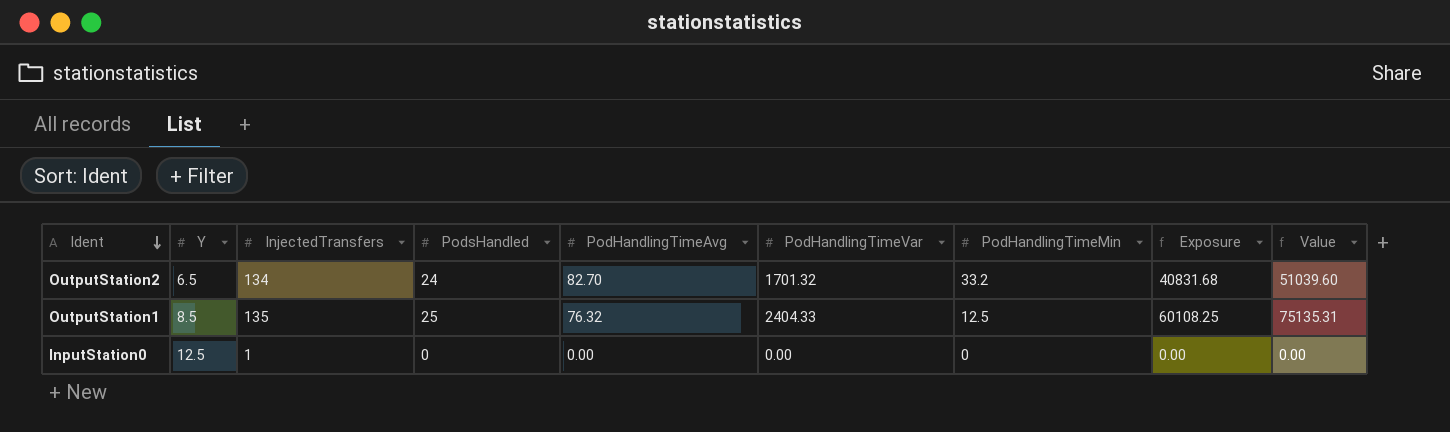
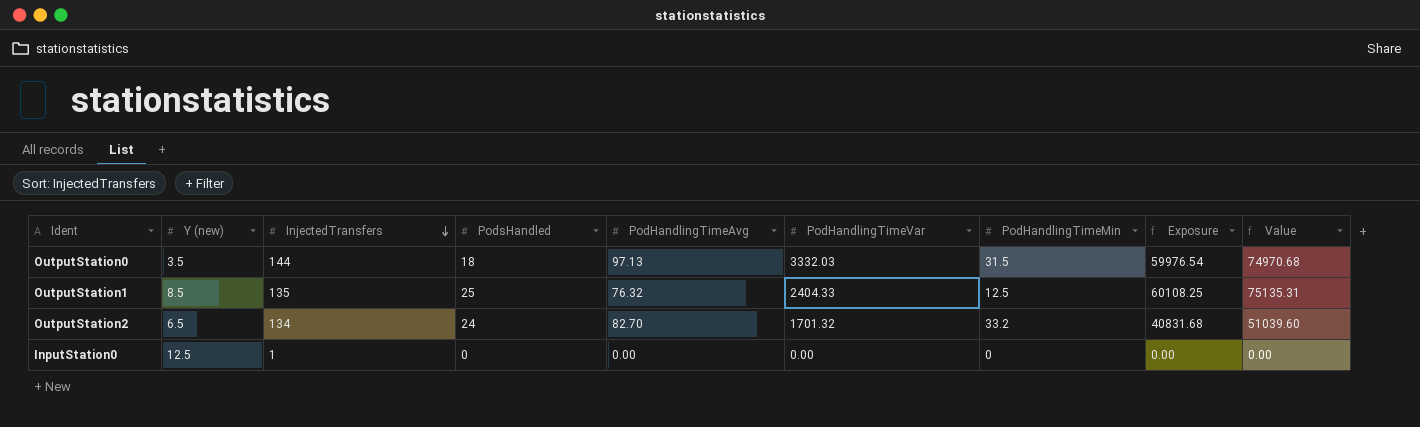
row order: Ident descending -> InjectedTransfers descending
column name: Y -> Y (new)
row OutputStation0: none -> 3.5 | 144 | 18 | 97.13 | 3332.03 | 31.5 | 59976.54 | 74970.68

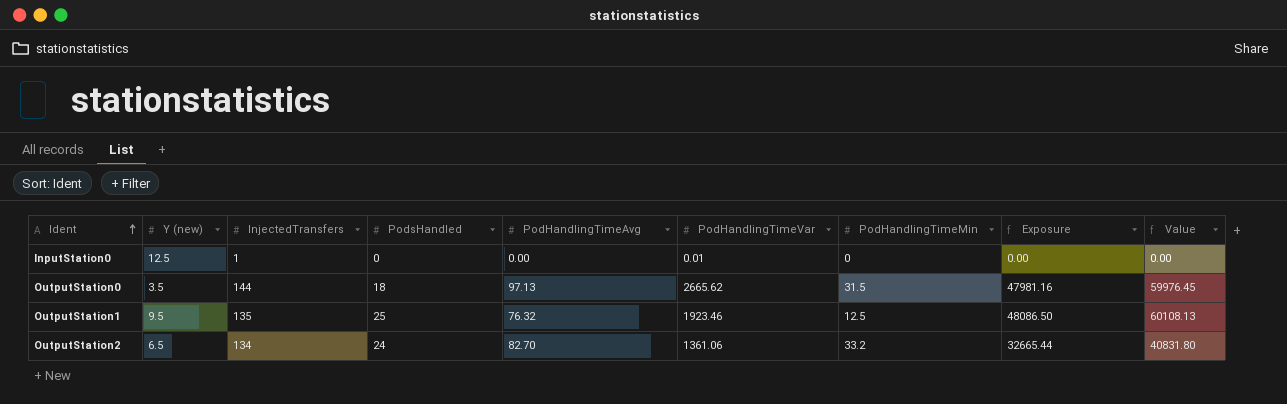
row order: InjectedTransfers descending -> Ident ascending
InputStation0 | PodHandlingTimeVar: 0.00 -> 0.01
OutputStation0 | PodHandlingTimeVar: 3332.03 -> 2665.62
OutputStation0 | Exposure: 59976.54 -> 47981.16
OutputStation0 | Value: 74970.68 -> 59976.45
OutputStation1 | Y (new): 8.5 -> 9.5
OutputStation1 | PodHandlingTimeVar: 2404.33 -> 1923.46
OutputStation1 | Exposure: 60108.25 -> 48086.50
OutputStation1 | Value: 75135.31 -> 60108.13
OutputStation2 | PodHandlingTimeVar: 1701.32 -> 1361.06
OutputStation2 | Exposure: 40831.68 -> 32665.44
OutputStation2 | Value: 51039.60 -> 40831.80

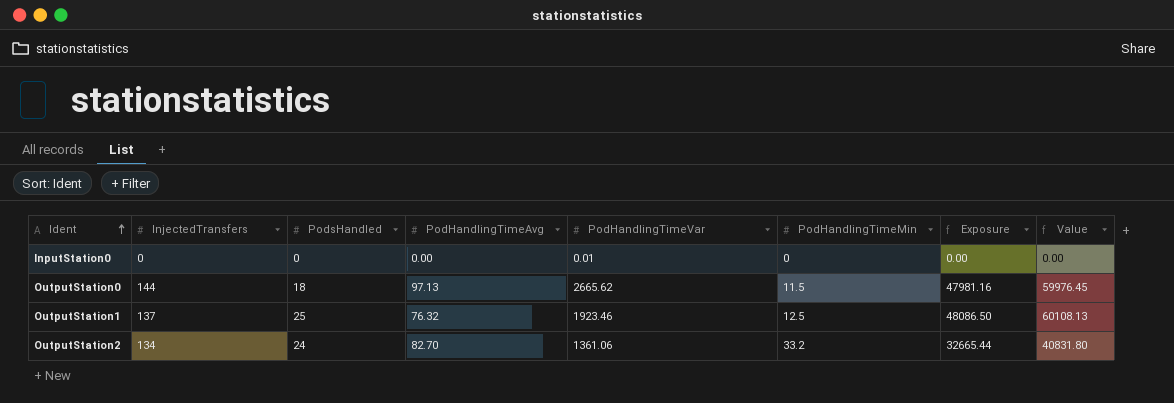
column Y (new) | position: 2 -> none
InputStation0 | InjectedTransfers: 1 -> 0
OutputStation0 | PodHandlingTimeMin: 31.5 -> 11.5
OutputStation1 | InjectedTransfers: 135 -> 137

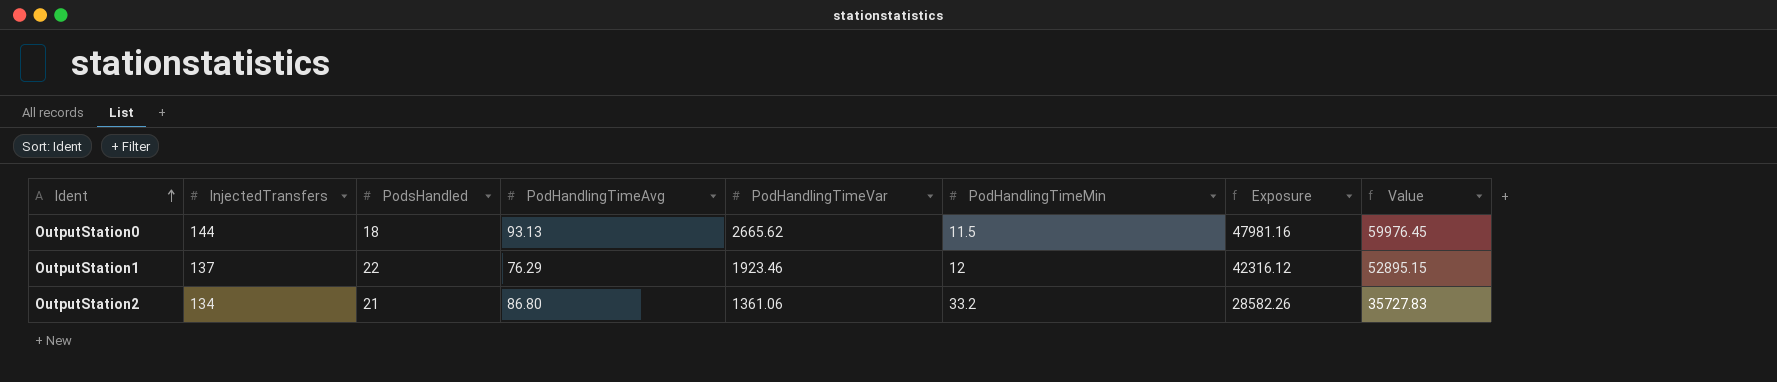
row InputStation0: 0 | 0 | 0.00 | 0.01 | 0 | 0.00 | 0.00 -> none
OutputStation0 | PodHandlingTimeAvg: 97.13 -> 93.13
OutputStation1 | PodsHandled: 25 -> 22
OutputStation1 | PodHandlingTimeAvg: 76.32 -> 76.29
OutputStation1 | PodHandlingTimeMin: 12.5 -> 12
OutputStation1 | Exposure: 48086.50 -> 42316.12
OutputStation1 | Value: 60108.13 -> 52895.15
OutputStation2 | PodsHandled: 24 -> 21
OutputStation2 | PodHandlingTimeAvg: 82.70 -> 86.80
OutputStation2 | Exposure: 32665.44 -> 28582.26
OutputStation2 | Value: 40831.80 -> 35727.83

